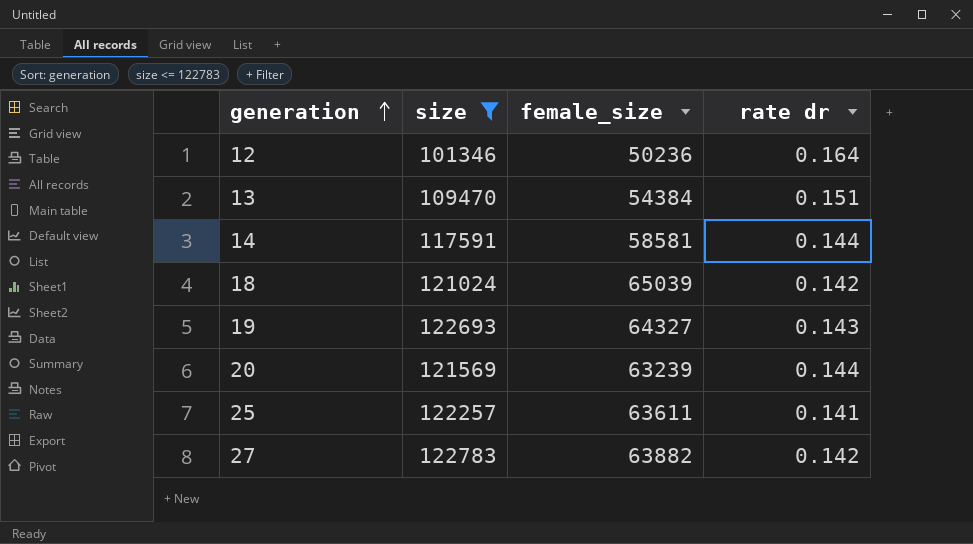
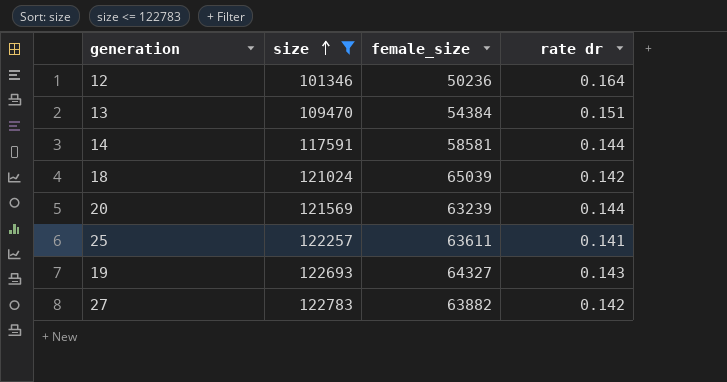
row order: generation ascending -> size ascending

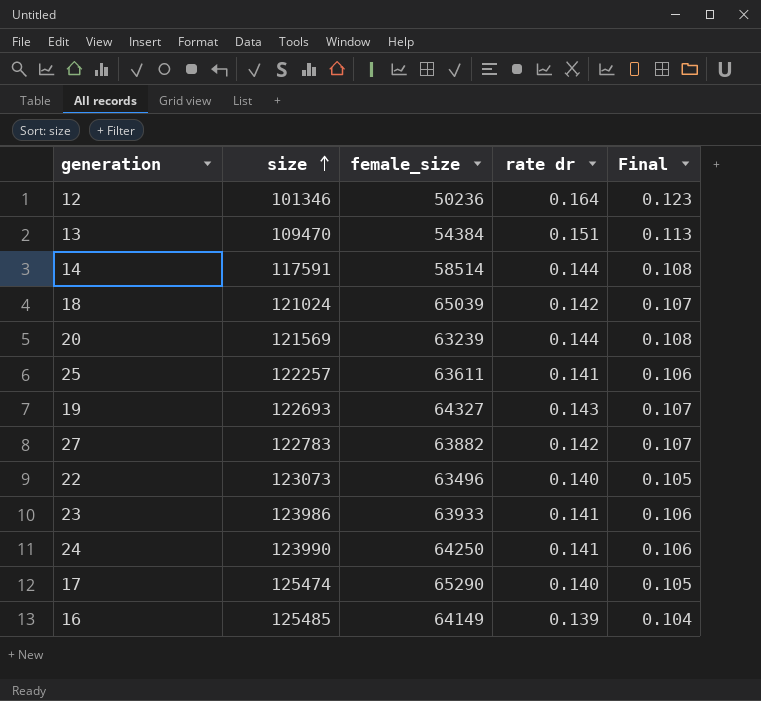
filter: size <= 122783 -> none
column Final | formula: none -> [rate dr] * 0.75
14 | female_size: 58581 -> 58514

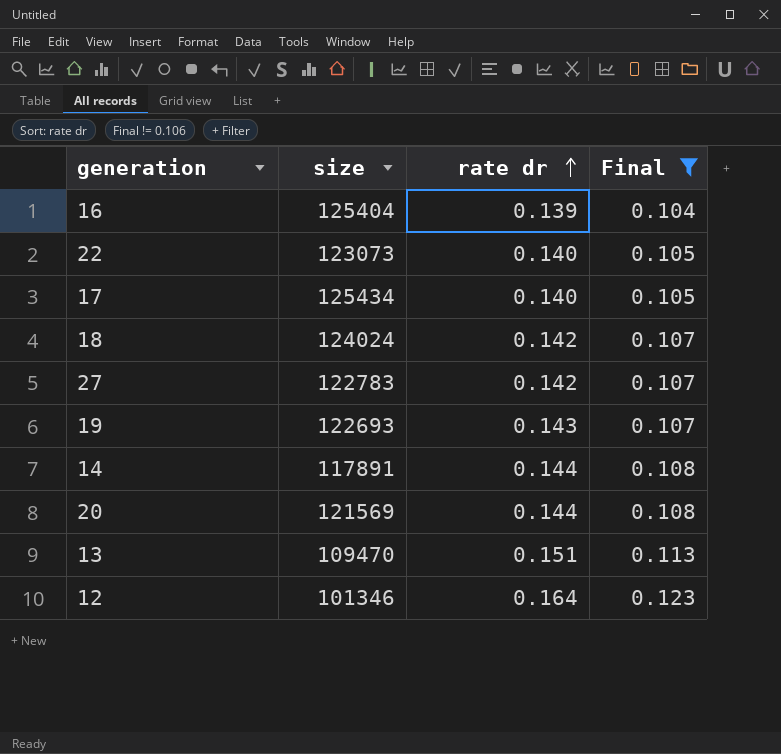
filter: none -> Final != 0.106
row order: size ascending -> rate dr ascending
column female_size | position: 3 -> none
16 | size: 125485 -> 125404
17 | size: 125474 -> 125434
18 | size: 121024 -> 124024
14 | size: 117591 -> 117891

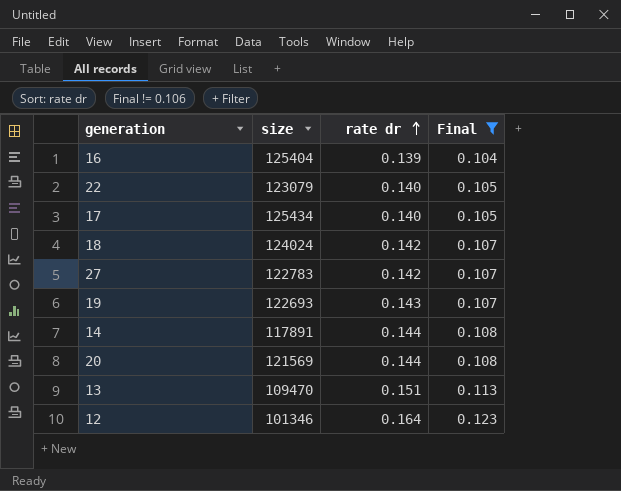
22 | size: 123073 -> 123079

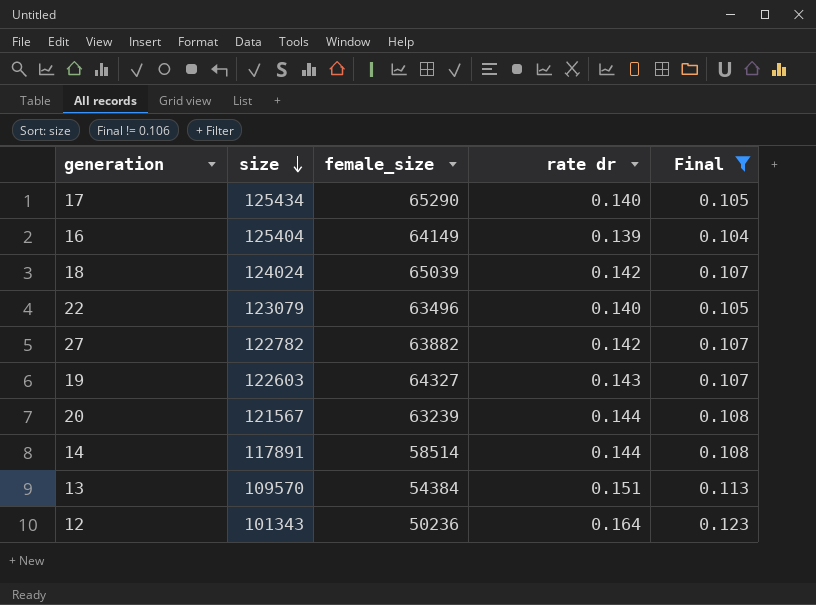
row order: rate dr ascending -> size descending
column female_size | position: none -> 3
27 | size: 122783 -> 122782
19 | size: 122693 -> 122603
20 | size: 121569 -> 121567
13 | size: 109470 -> 109570
12 | size: 101346 -> 101343

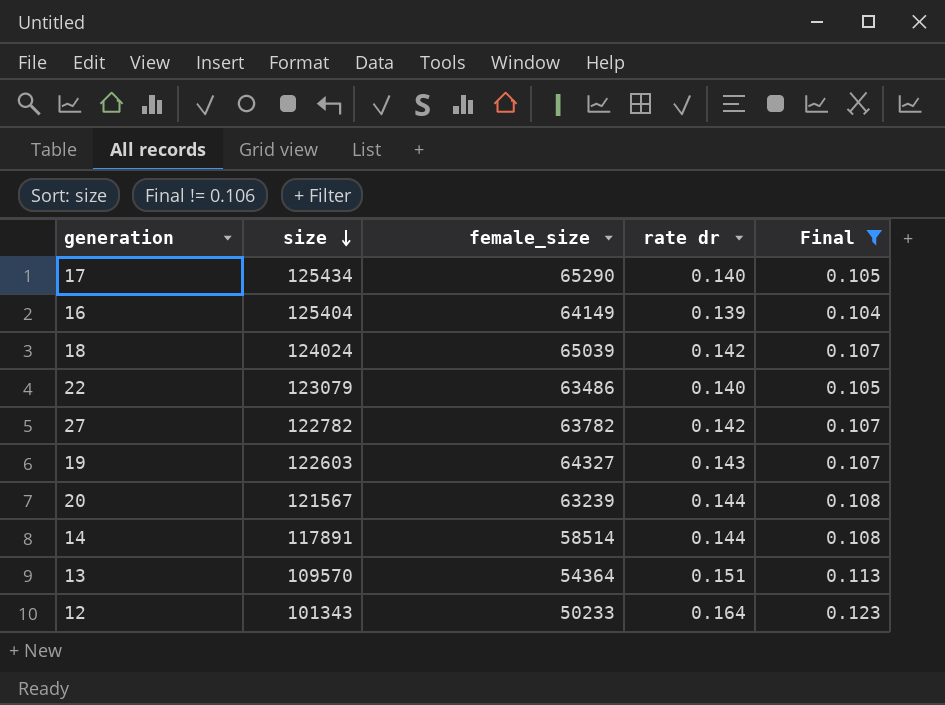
22 | female_size: 63496 -> 63486
27 | female_size: 63882 -> 63782
13 | female_size: 54384 -> 54364
12 | female_size: 50236 -> 50233

